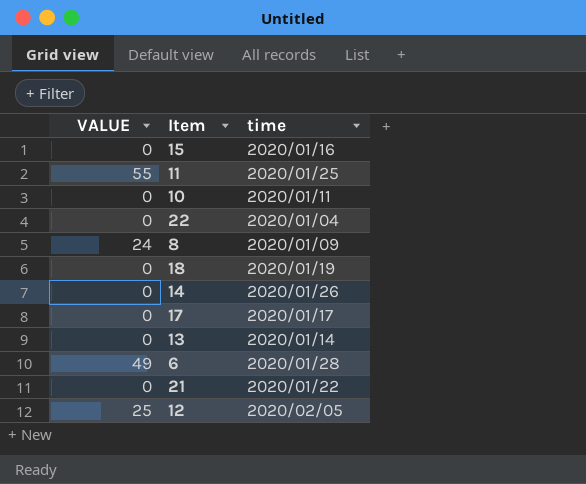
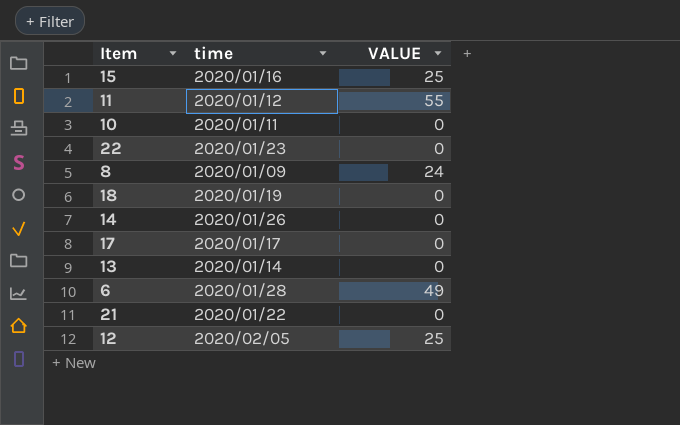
column VALUE | position: 1 -> 3
15 | VALUE: 0 -> 25
11 | time: 2020/01/25 -> 2020/01/12
22 | time: 2020/01/04 -> 2020/01/23

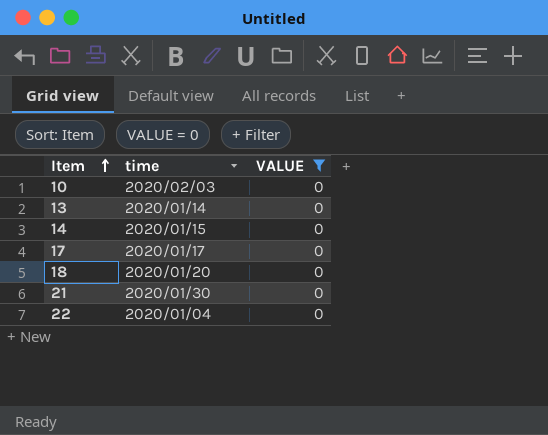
filter: none -> VALUE = 0
row order: none -> Item ascending
10 | time: 2020/01/11 -> 2020/02/03
14 | time: 2020/01/26 -> 2020/01/15
18 | time: 2020/01/19 -> 2020/01/20
21 | time: 2020/01/22 -> 2020/01/30
22 | time: 2020/01/23 -> 2020/01/04

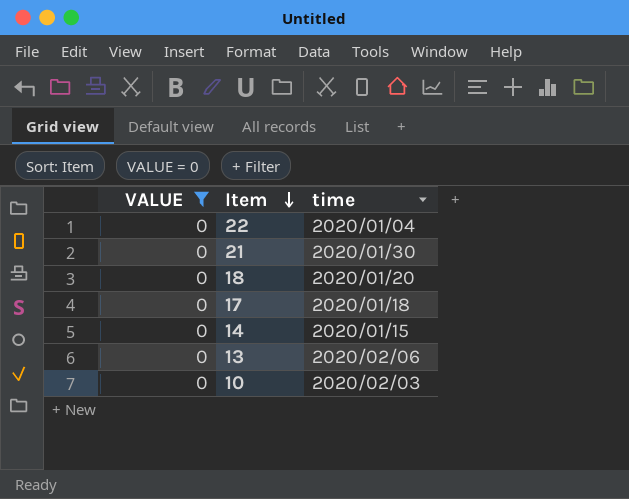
row order: Item ascending -> Item descending
column VALUE | position: 3 -> 1
17 | time: 2020/01/17 -> 2020/01/18
13 | time: 2020/01/14 -> 2020/02/06

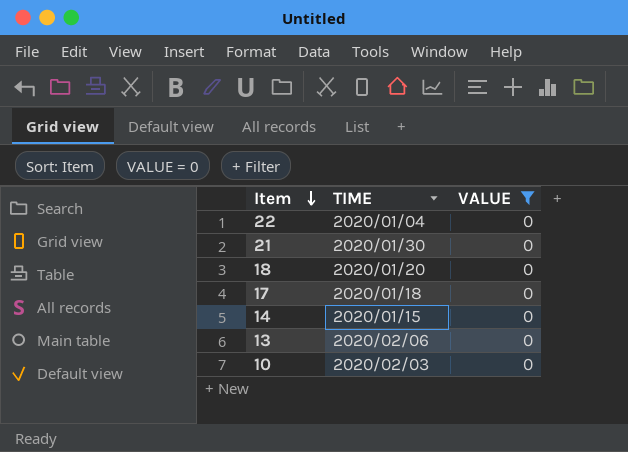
column name: time -> TIME
column VALUE | position: 1 -> 3

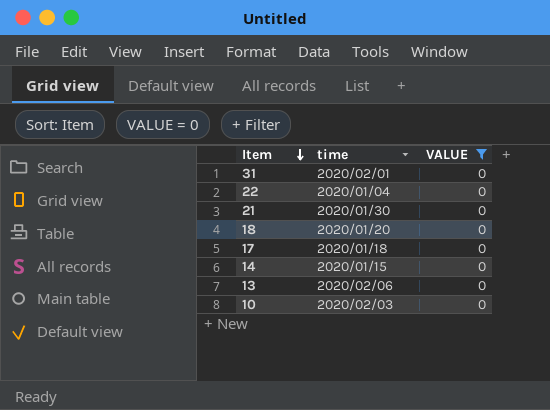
column name: TIME -> time
row 31: none -> 2020/02/01 | 0

